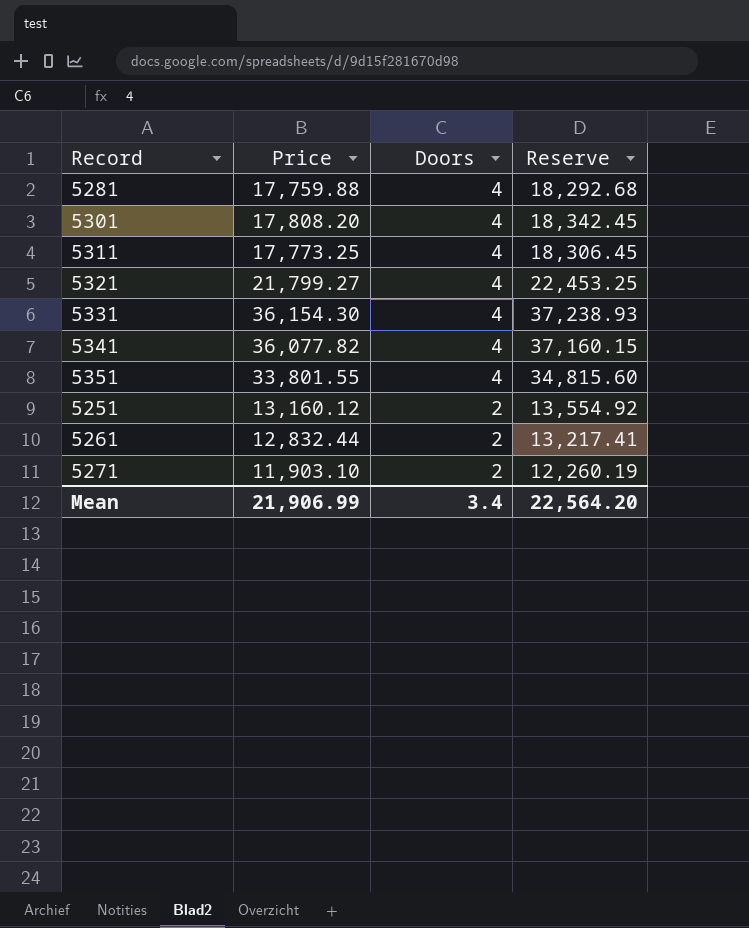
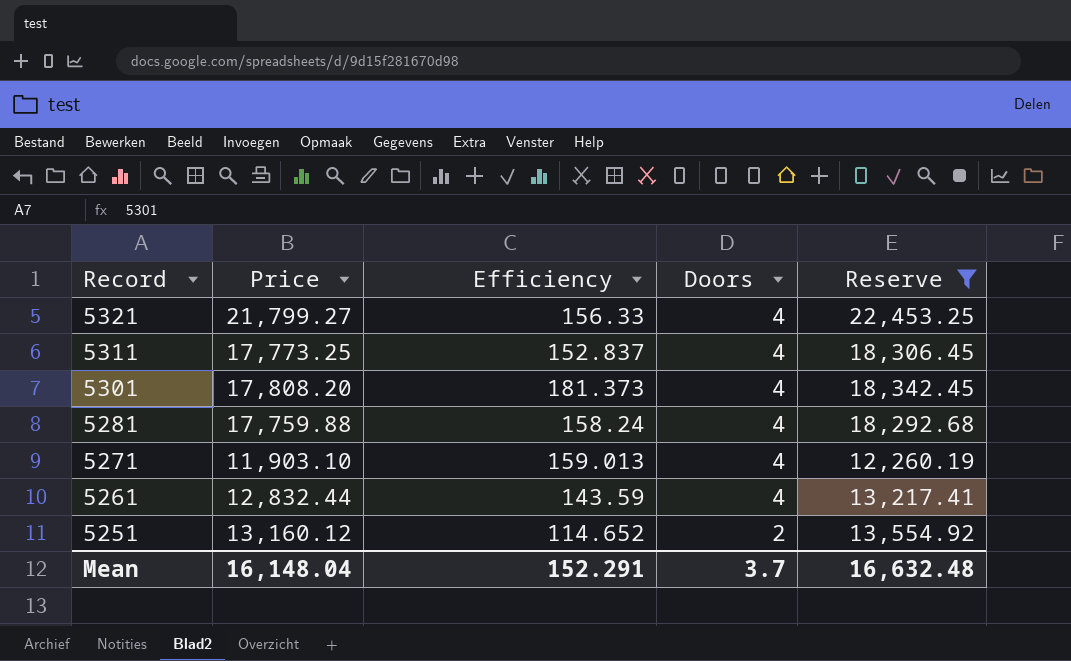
filter: none -> Reserve <= 22,453.25
row order: Doors descending -> Record descending
column Efficiency | position: none -> 3
5271 | Doors: 2 -> 4
5261 | Doors: 2 -> 4
Mean | Price: 21,906.99 -> 16,148.04
Mean | Doors: 3.4 -> 3.7
Mean | Reserve: 22,564.20 -> 16,632.48

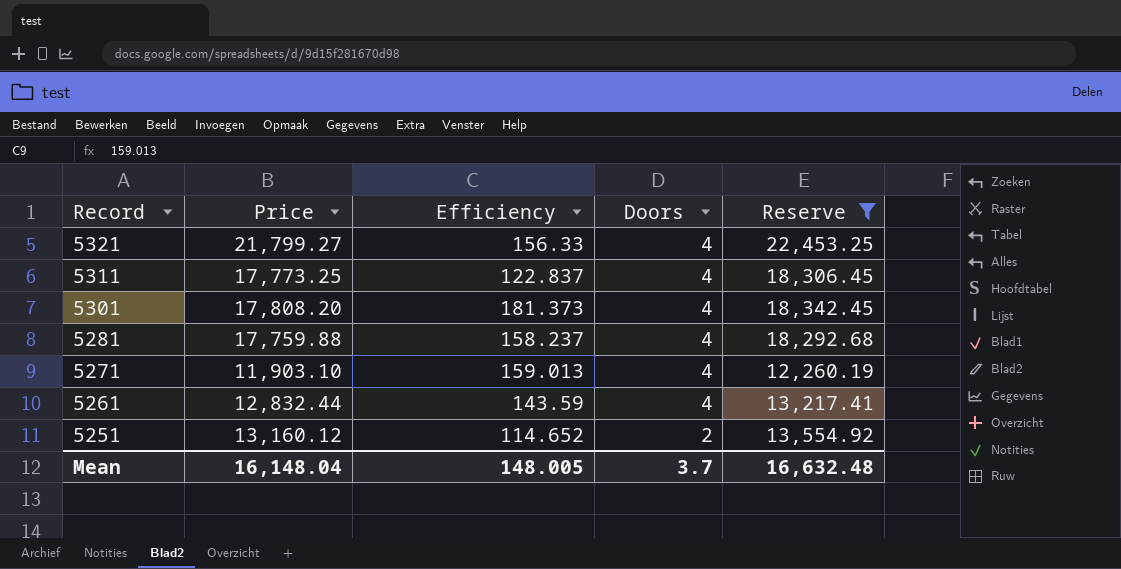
5311 | Efficiency: 152.837 -> 122.837
5281 | Efficiency: 158.24 -> 158.237
Mean | Efficiency: 152.291 -> 148.005

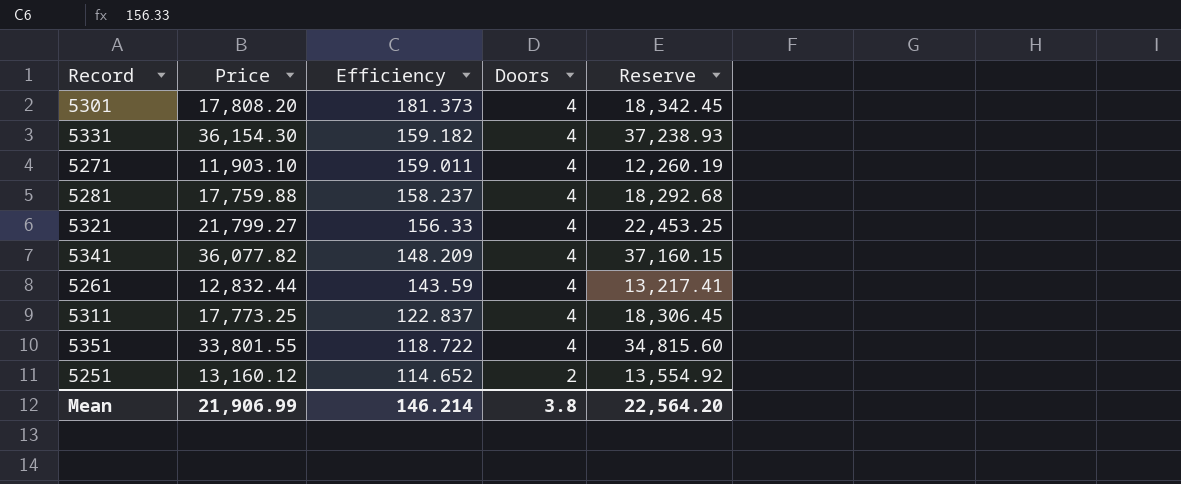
filter: Reserve <= 22,453.25 -> none
row order: Record descending -> Efficiency descending
5271 | Efficiency: 159.013 -> 159.011
Mean | Price: 16,148.04 -> 21,906.99
Mean | Efficiency: 148.005 -> 146.214
Mean | Doors: 3.7 -> 3.8
Mean | Reserve: 16,632.48 -> 22,564.20

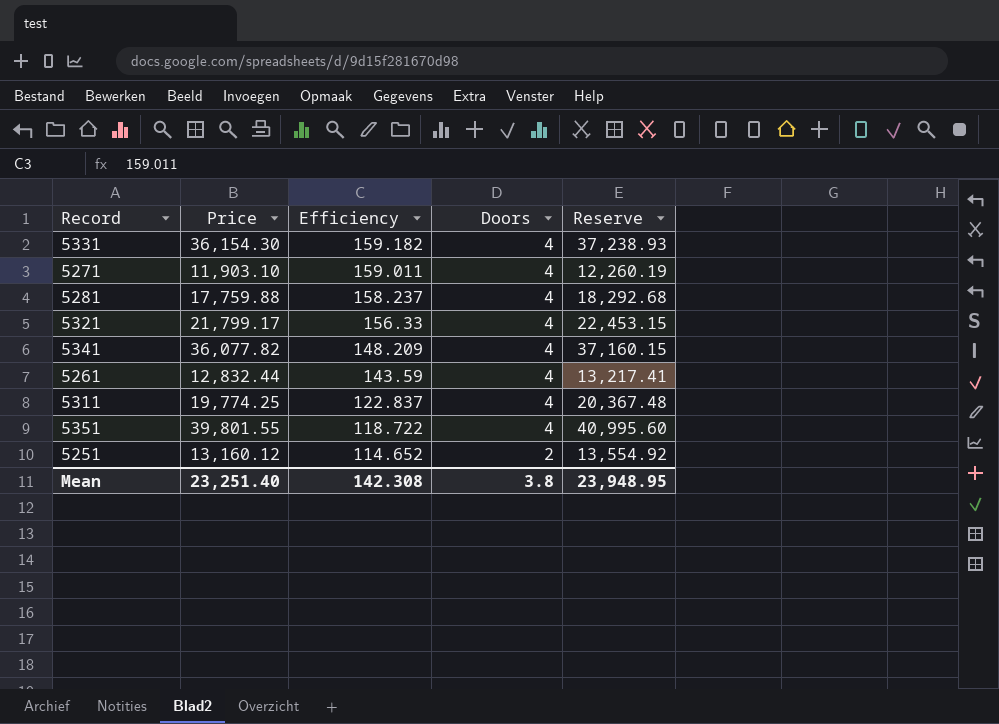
row 5301: 17,808.20 | 181.373 | 4 | 18,342.45 -> none
5321 | Price: 21,799.27 -> 21,799.17
5321 | Reserve: 22,453.25 -> 22,453.15
5311 | Price: 17,773.25 -> 19,774.25
5311 | Reserve: 18,306.45 -> 20,367.48
5351 | Price: 33,801.55 -> 39,801.55
5351 | Reserve: 34,815.60 -> 40,995.60
Mean | Price: 21,906.99 -> 23,251.40
Mean | Efficiency: 146.214 -> 142.308
Mean | Reserve: 22,564.20 -> 23,948.95

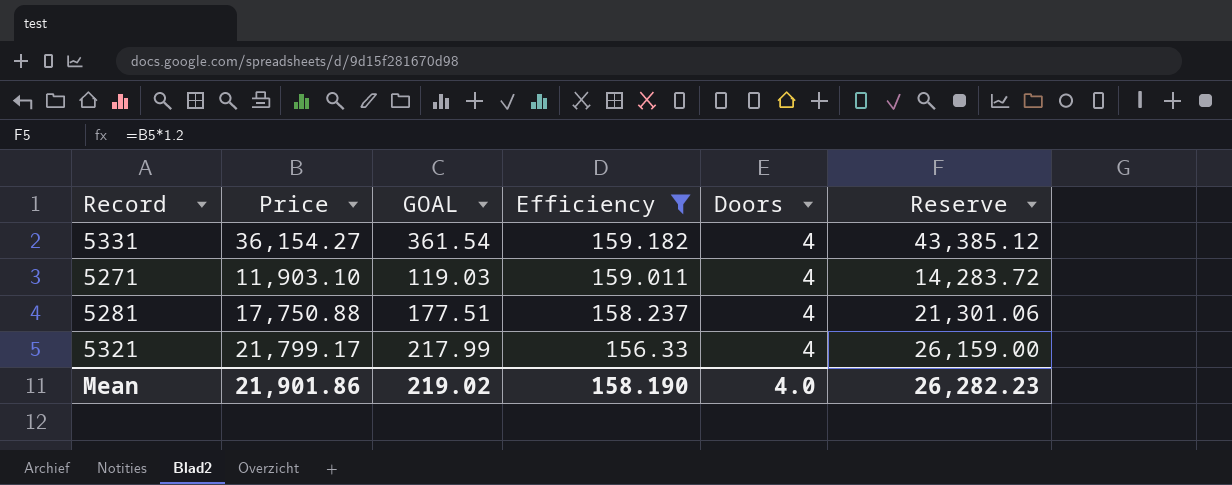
filter: none -> Efficiency >= 156.33
column GOAL | formula: none -> [Price] * 0.01
column Reserve | formula: [Price] * 1.03 -> [Price] * 1.2
5331 | Price: 36,154.30 -> 36,154.27
5281 | Price: 17,759.88 -> 17,750.88
Mean | Price: 23,251.40 -> 21,901.86
Mean | Efficiency: 142.308 -> 158.190
Mean | Doors: 3.8 -> 4.0
Mean | Reserve: 23,948.95 -> 26,282.23

